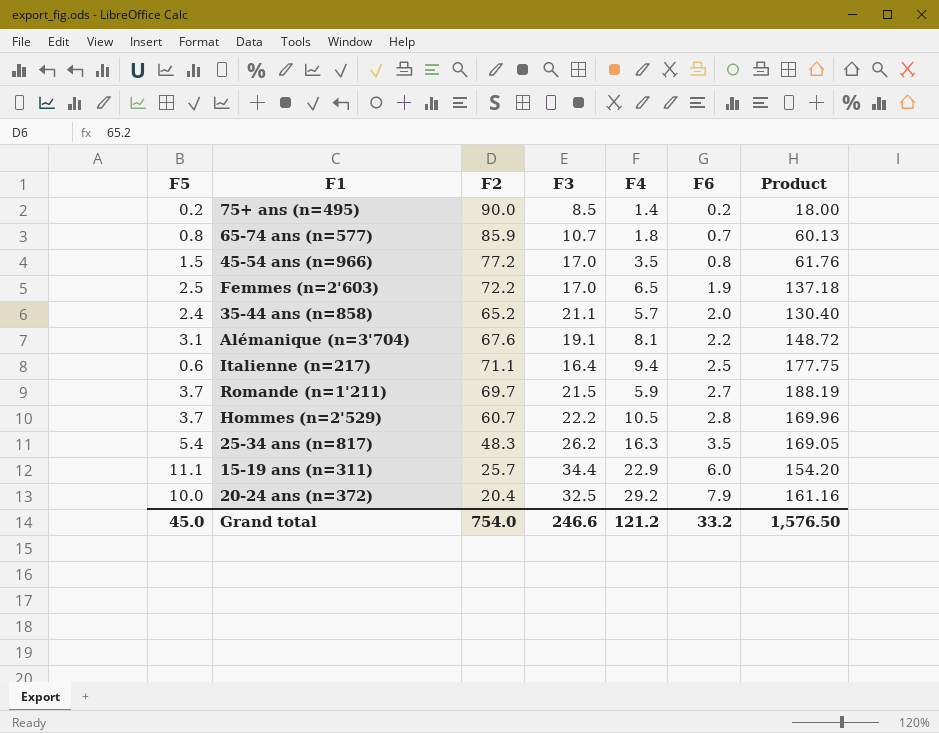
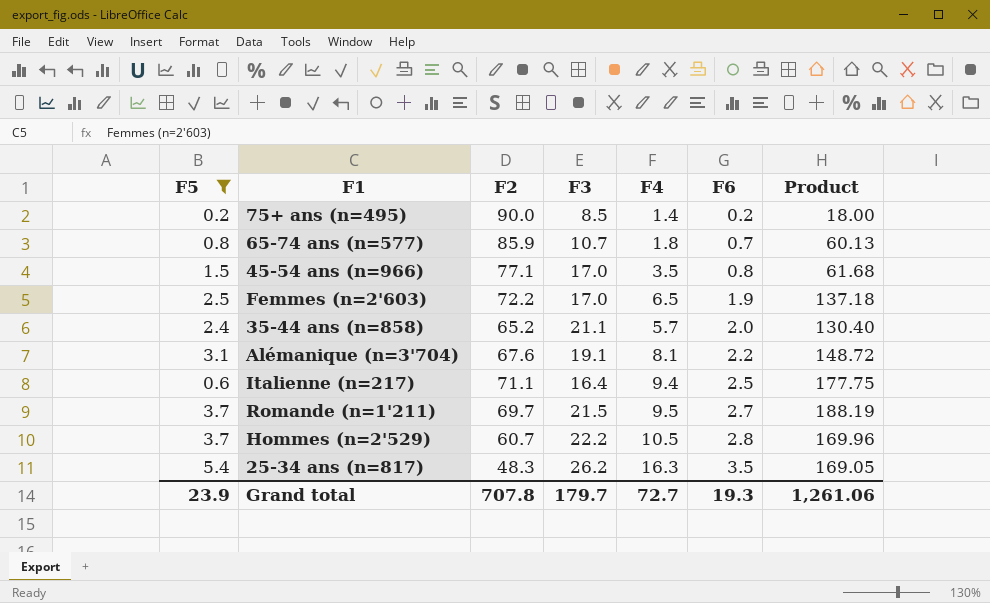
filter: none -> F5 <= 5.4
45-54 ans (n=966) | F2: 77.2 -> 77.1
45-54 ans (n=966) | Product: 61.76 -> 61.68
Romande (n=1'211) | F4: 5.9 -> 9.5
Grand total | F5: 45.0 -> 23.9
Grand total | F2: 754.0 -> 707.8
Grand total | F3: 246.6 -> 179.7
Grand total | F4: 121.2 -> 72.7
Grand total | F6: 33.2 -> 19.3
Grand total | Product: 1,576.50 -> 1,261.06

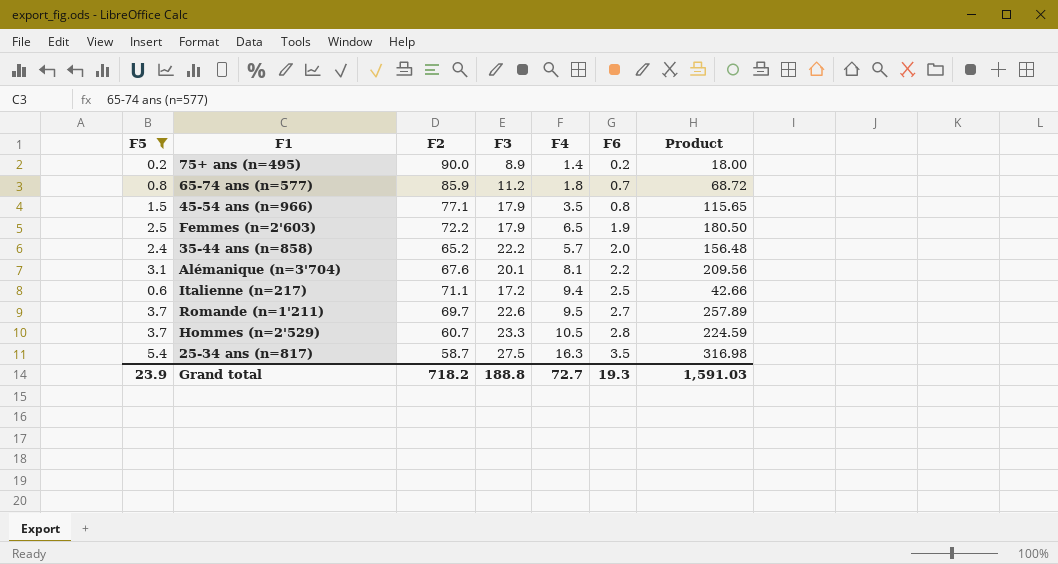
column Product | formula: [F2] * [F6] -> [F5] * [F2]
75+ ans (n=495) | F3: 8.5 -> 8.9
65-74 ans (n=577) | F3: 10.7 -> 11.2
45-54 ans (n=966) | F3: 17.0 -> 17.9
Femmes (n=2'603) | F3: 17.0 -> 17.9
35-44 ans (n=858) | F3: 21.1 -> 22.2
Alémanique (n=3'704) | F3: 19.1 -> 20.1
Italienne (n=217) | F3: 16.4 -> 17.2
Romande (n=1'211) | F3: 21.5 -> 22.6
Hommes (n=2'529) | F3: 22.2 -> 23.3
25-34 ans (n=817) | F2: 48.3 -> 58.7
25-34 ans (n=817) | F3: 26.2 -> 27.5
Grand total | F2: 707.8 -> 718.2
Grand total | F3: 179.7 -> 188.8
Grand total | Product: 1,261.06 -> 1,591.03

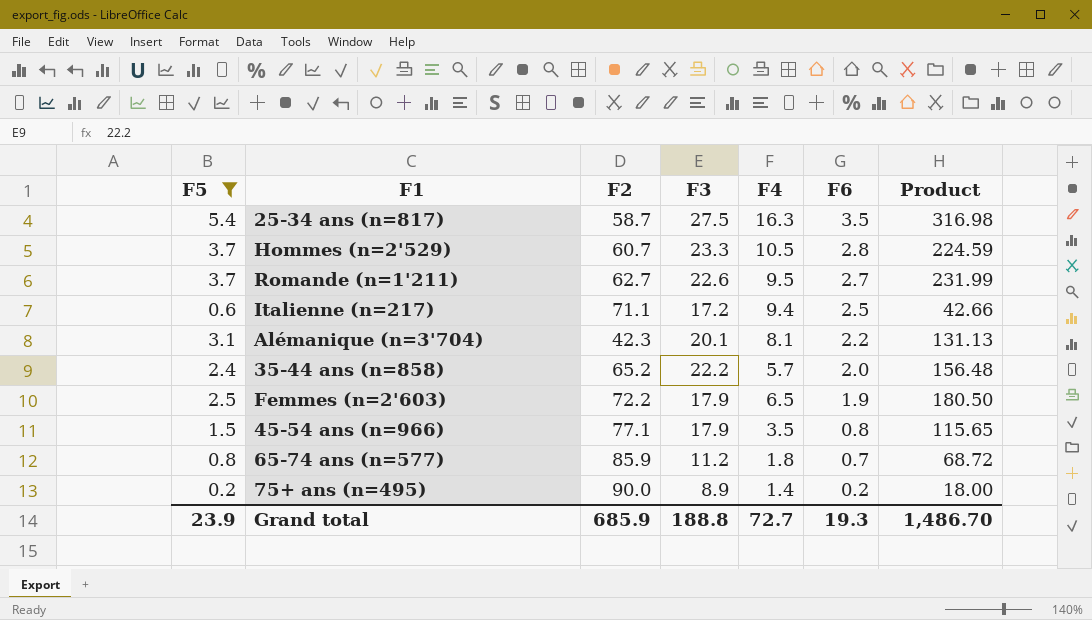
row order: F6 ascending -> F6 descending
Romande (n=1'211) | F2: 69.7 -> 62.7
Romande (n=1'211) | Product: 257.89 -> 231.99
Alémanique (n=3'704) | F2: 67.6 -> 42.3
Alémanique (n=3'704) | Product: 209.56 -> 131.13
Grand total | F2: 718.2 -> 685.9
Grand total | Product: 1,591.03 -> 1,486.70

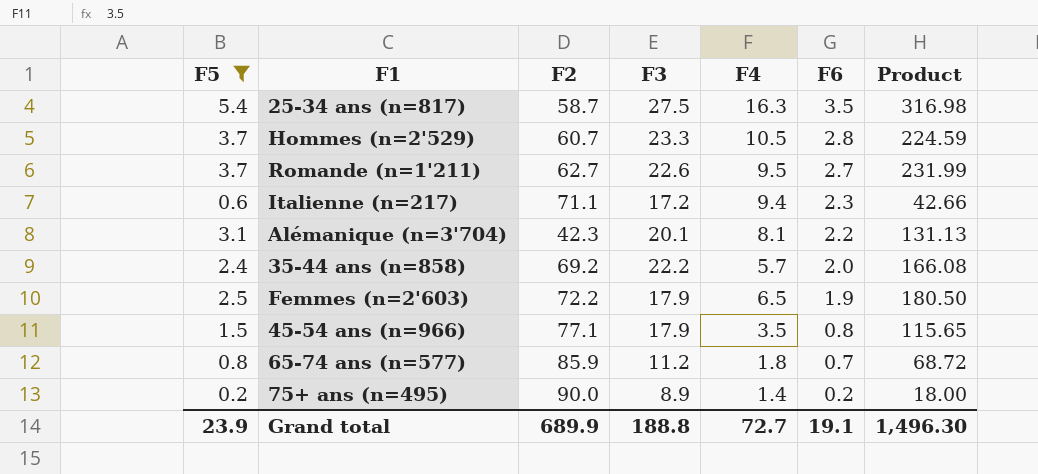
Italienne (n=217) | F6: 2.5 -> 2.3
35-44 ans (n=858) | F2: 65.2 -> 69.2
35-44 ans (n=858) | Product: 156.48 -> 166.08
Grand total | F2: 685.9 -> 689.9
Grand total | F6: 19.3 -> 19.1
Grand total | Product: 1,486.70 -> 1,496.30

